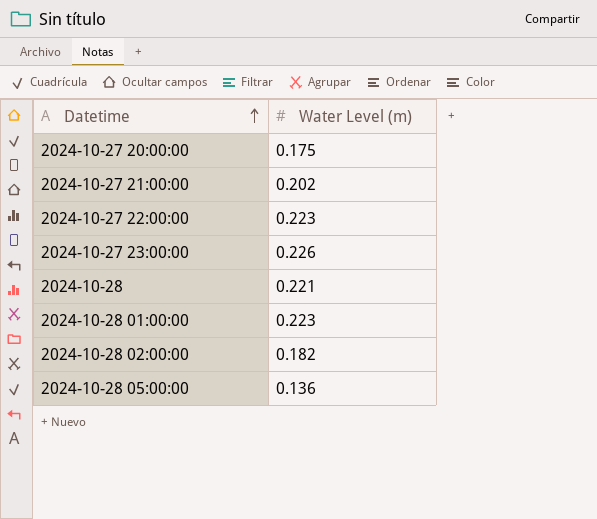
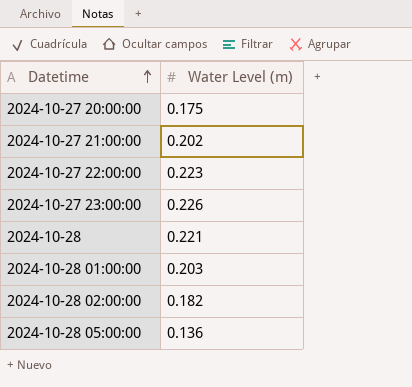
2024-10-28 01:00:00 | Water Level (m): 0.223 -> 0.203

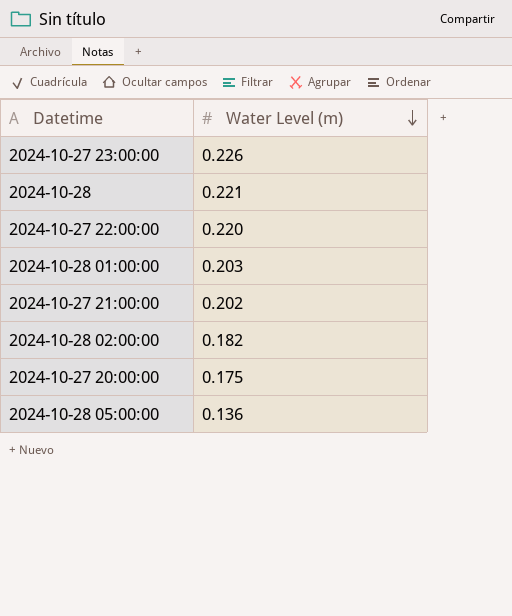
row order: Datetime ascending -> Water Level (m) descending
2024-10-27 22:00:00 | Water Level (m): 0.223 -> 0.220

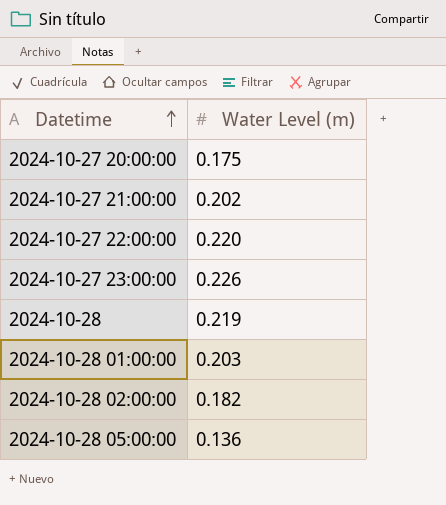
row order: Water Level (m) descending -> Datetime ascending
2024-10-28 | Water Level (m): 0.221 -> 0.219

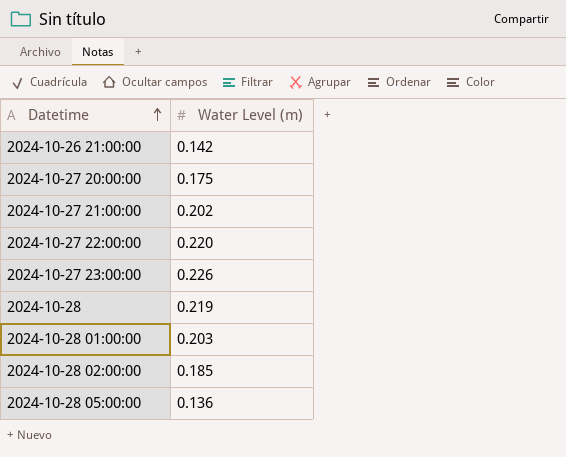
row 2024-10-26 21:00:00: none -> 0.142
2024-10-28 02:00:00 | Water Level (m): 0.182 -> 0.185

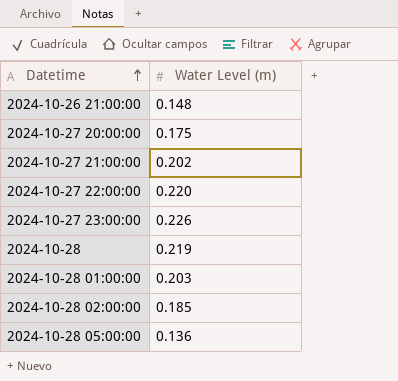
2024-10-26 21:00:00 | Water Level (m): 0.142 -> 0.148

